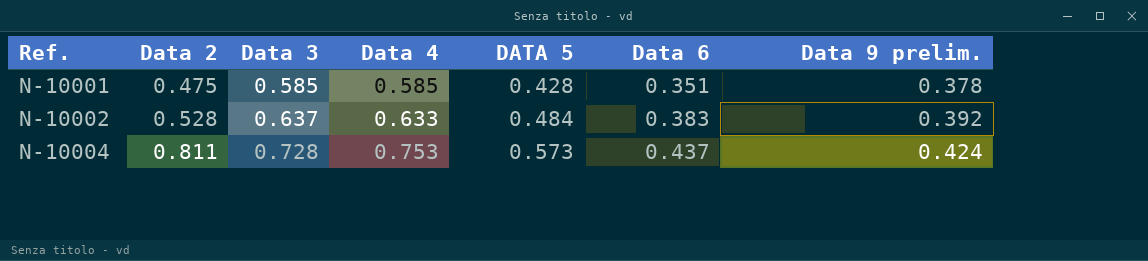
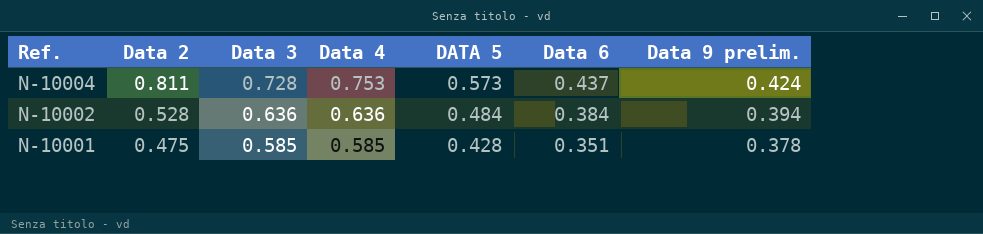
row order: Ref. ascending -> Ref. descending
N-10002 | Data 3: 0.637 -> 0.636
N-10002 | Data 4: 0.633 -> 0.636
N-10002 | Data 6: 0.383 -> 0.384
N-10002 | Data 9 prelim.: 0.392 -> 0.394

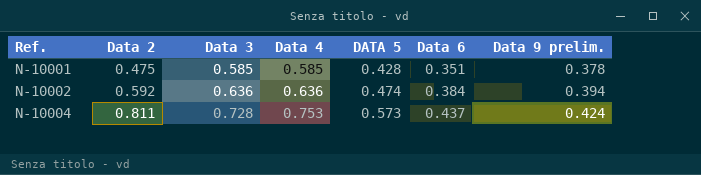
row order: Ref. descending -> Ref. ascending
N-10002 | Data 2: 0.528 -> 0.592
N-10002 | DATA 5: 0.484 -> 0.474

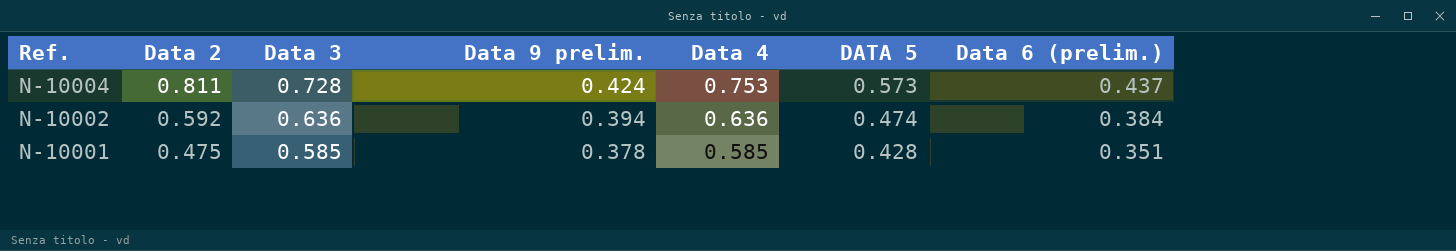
row order: Ref. ascending -> Ref. descending
column Data 9 prelim. | position: 7 -> 4
column name: Data 6 -> Data 6 (prelim.)

